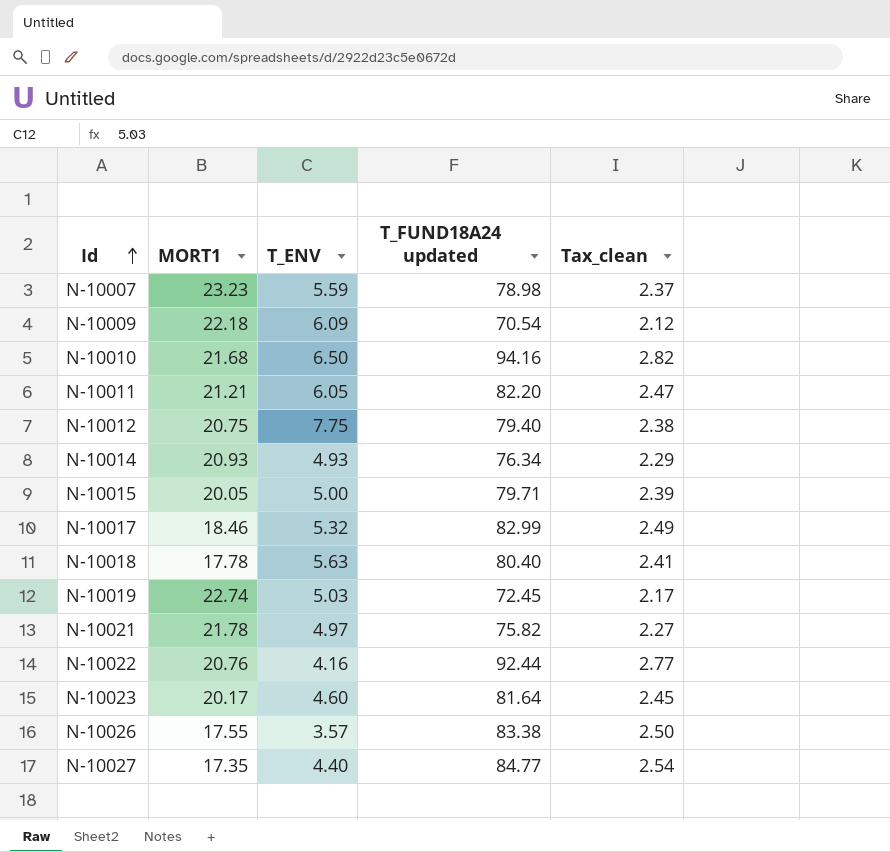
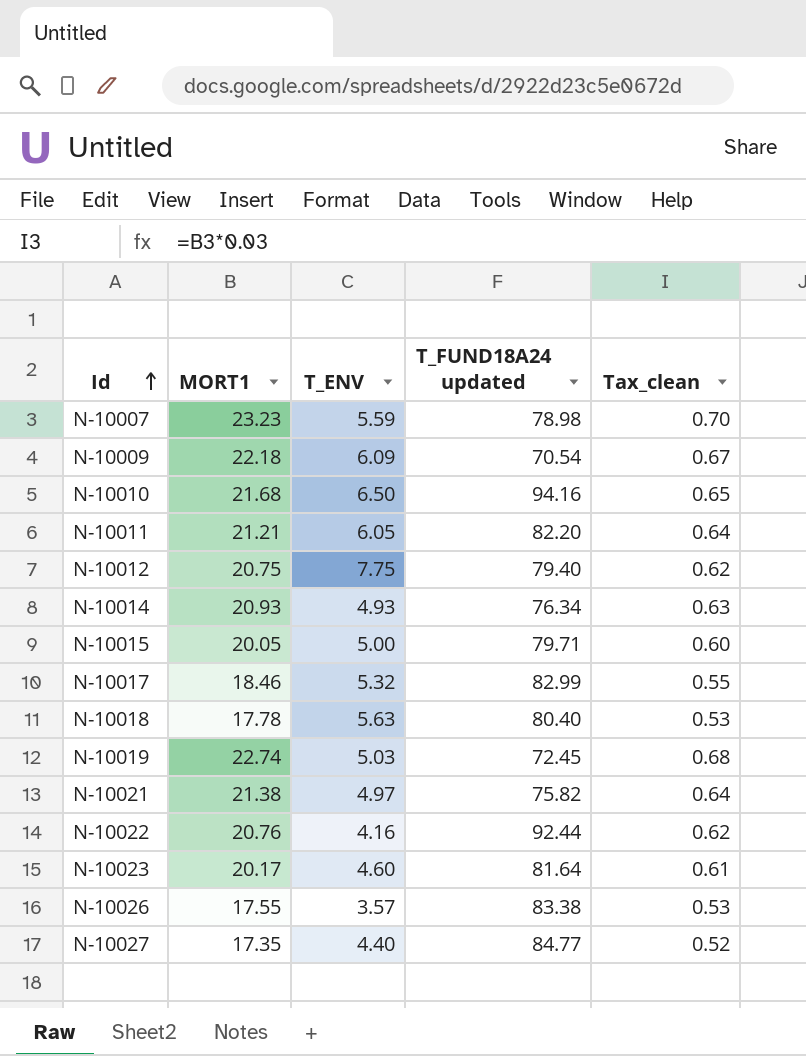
column Tax_clean | formula: [T_FUND18A24 updated] * 0.03 -> [MORT1] * 0.03
N-10021 | MORT1: 21.78 -> 21.38

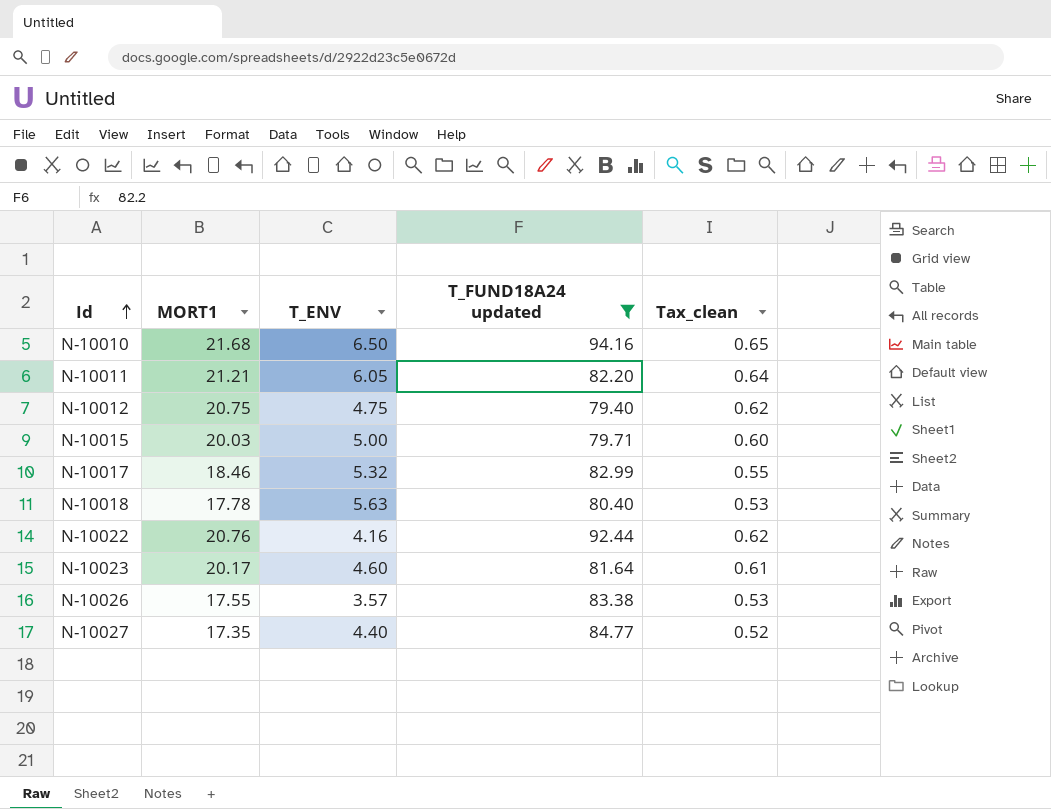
filter: none -> T_FUND18A24 updated >= 79.40
N-10012 | T_ENV: 7.75 -> 4.75
N-10015 | MORT1: 20.05 -> 20.03

